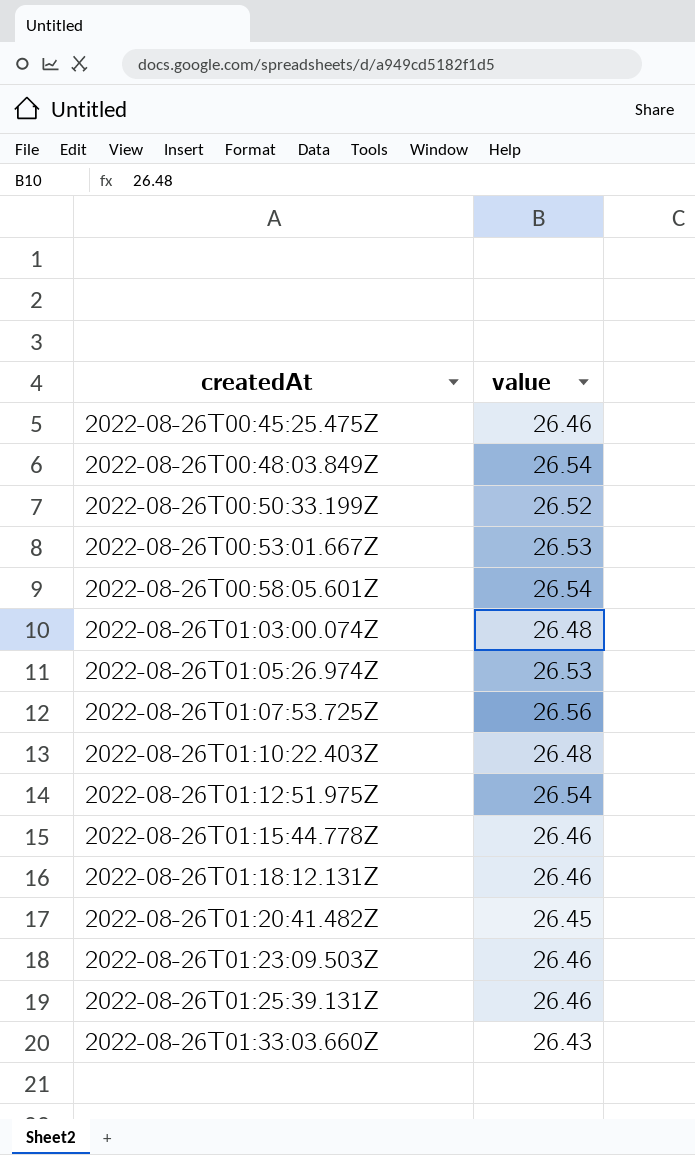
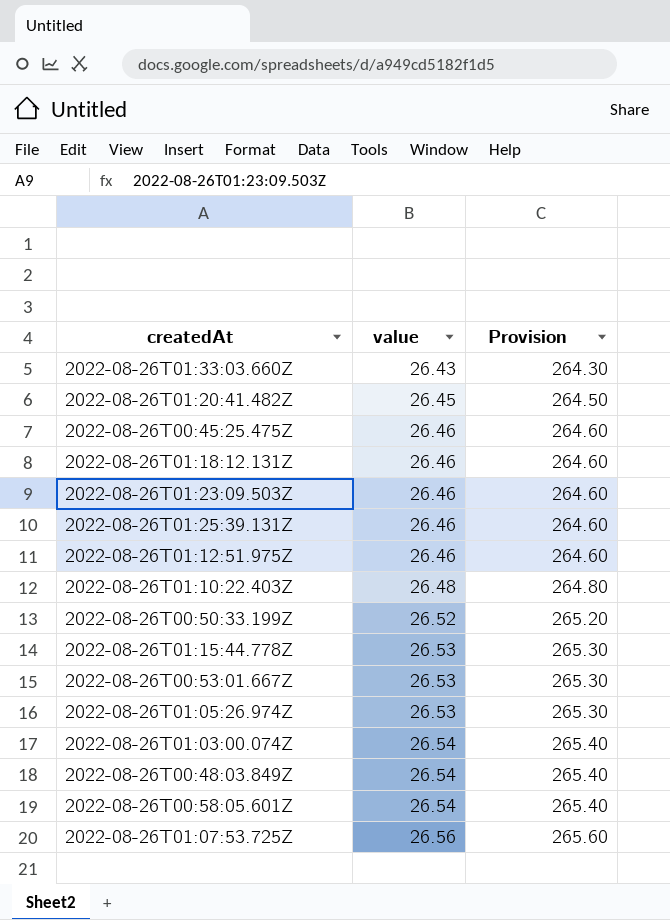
row order: createdAt ascending -> value ascending
column Provision | formula: none -> [value] * 10
2022-08-26T01:12:51.975Z | value: 26.54 -> 26.46
2022-08-26T01:15:44.778Z | value: 26.46 -> 26.53
2022-08-26T01:03:00.074Z | value: 26.48 -> 26.54

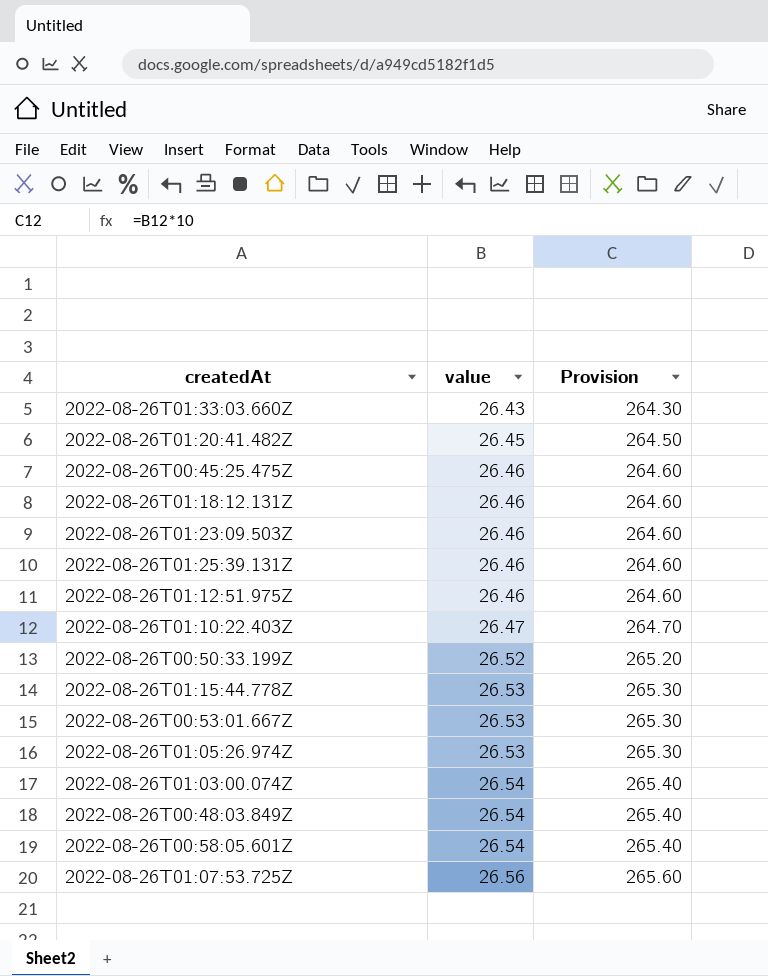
2022-08-26T01:10:22.403Z | value: 26.48 -> 26.47
2022-08-26T01:10:22.403Z | Provision: 264.80 -> 264.70

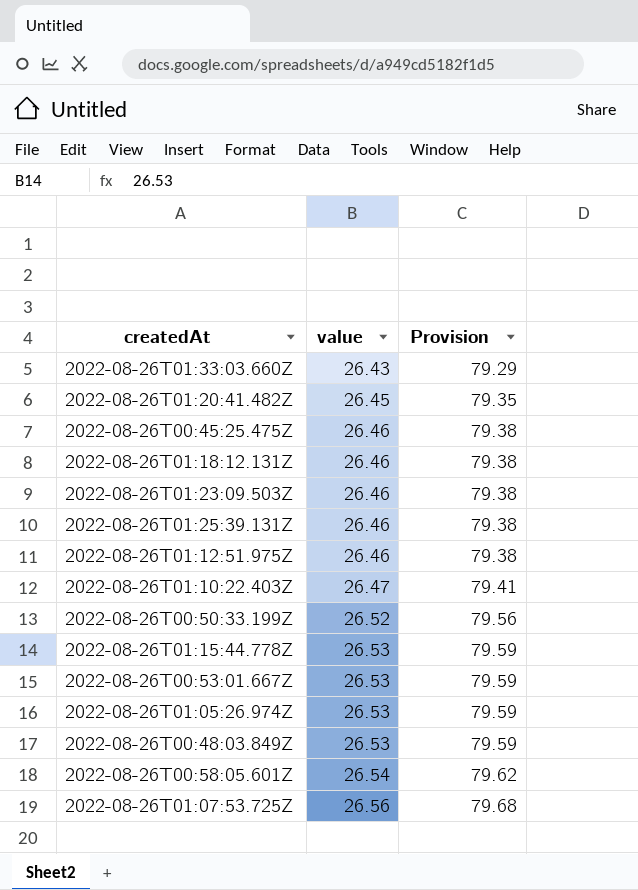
column Provision | formula: [value] * 10 -> [value] * 3
row 2022-08-26T01:03:00.074Z: 26.54 | 265.40 -> none
2022-08-26T00:48:03.849Z | value: 26.54 -> 26.53

